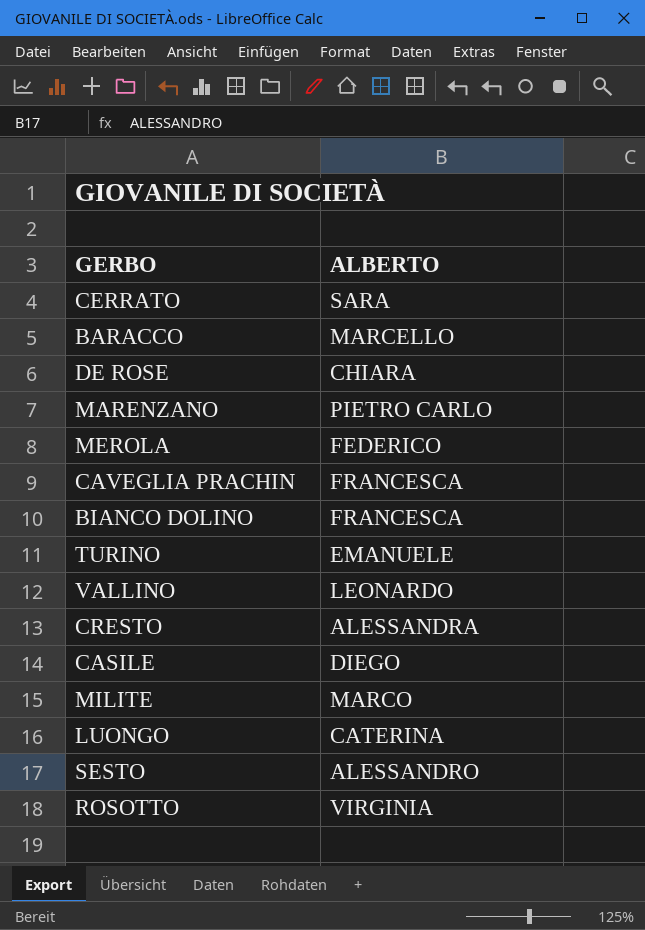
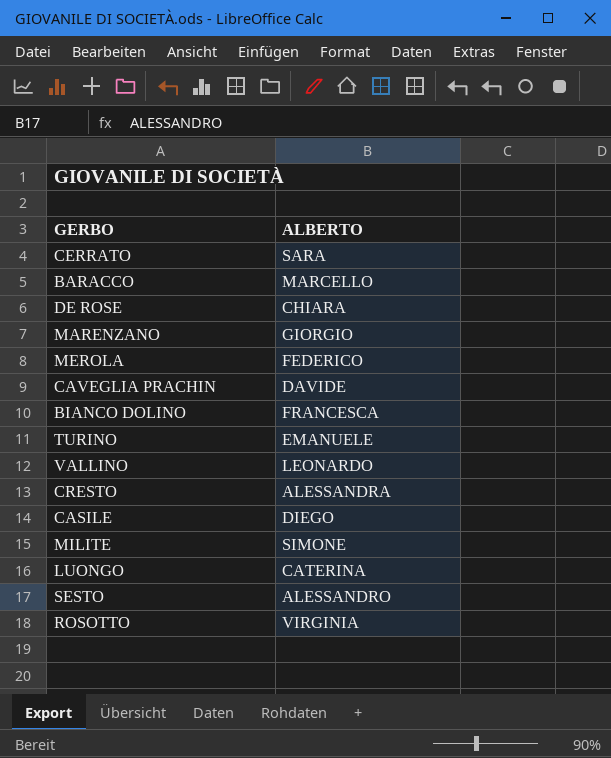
MARENZANO | ALBERTO: PIETRO CARLO -> GIORGIO
CAVEGLIA PRACHIN | ALBERTO: FRANCESCA -> DAVIDE
MILITE | ALBERTO: MARCO -> SIMONE

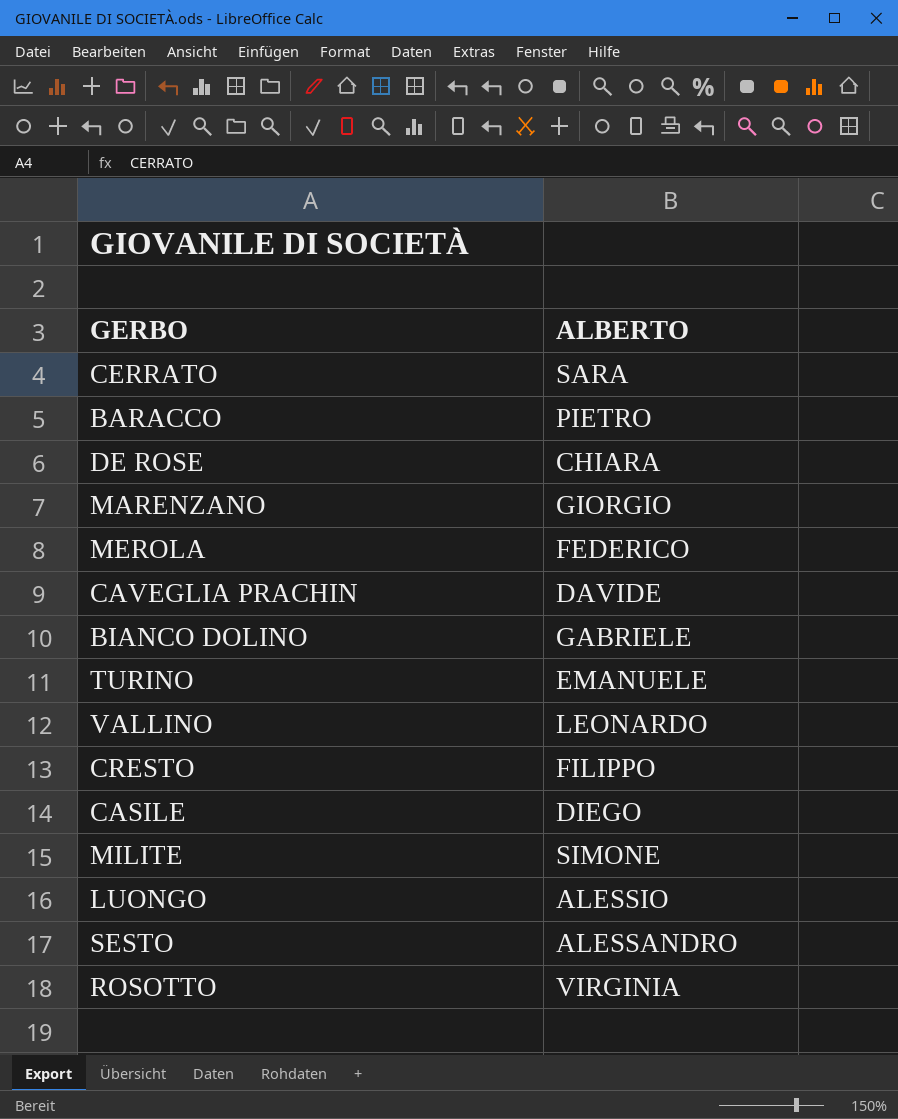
BARACCO | ALBERTO: MARCELLO -> PIETRO
BIANCO DOLINO | ALBERTO: FRANCESCA -> GABRIELE
CRESTO | ALBERTO: ALESSANDRA -> FILIPPO
LUONGO | ALBERTO: CATERINA -> ALESSIO

